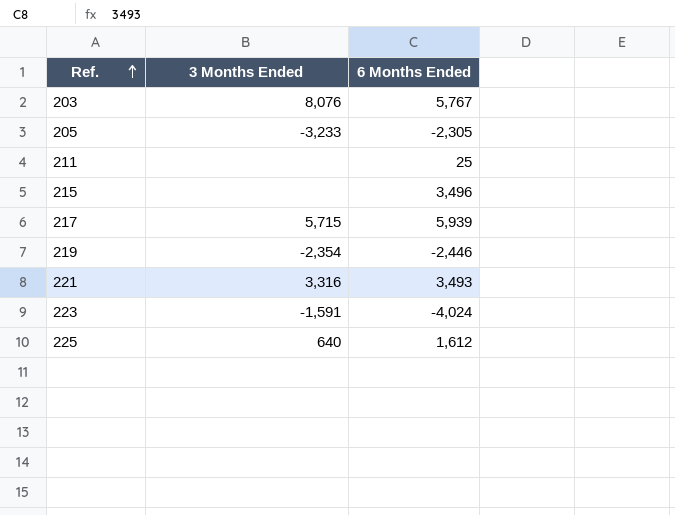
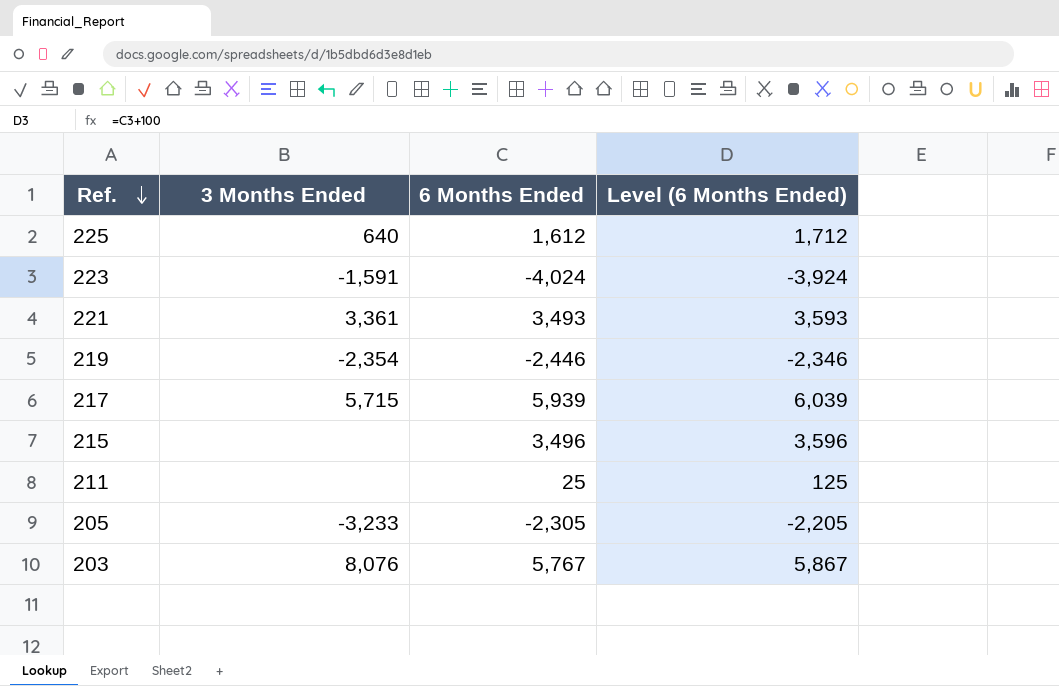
row order: Ref. ascending -> Ref. descending
column Level (6 Months Ended) | formula: none -> [6 Months Ended] + 100
221 | 3 Months Ended: 3,316 -> 3,361

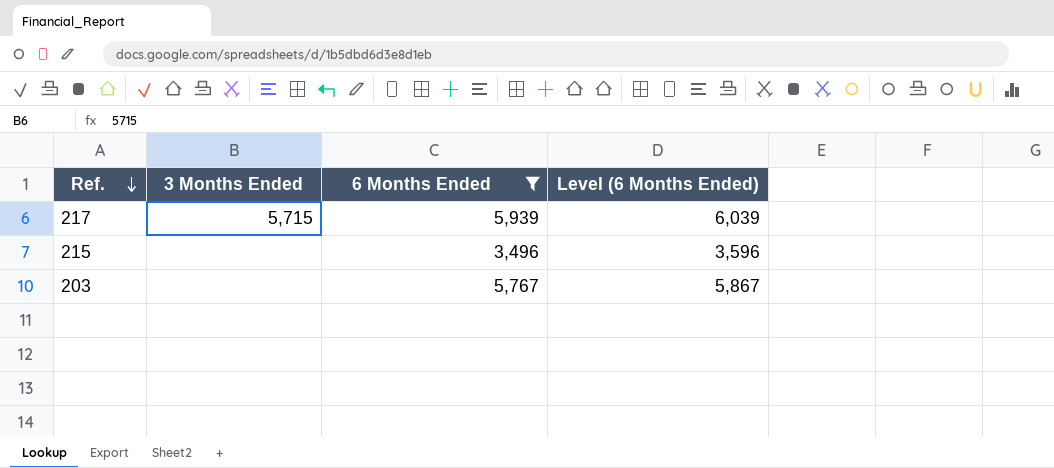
filter: none -> 6 Months Ended >= 3,496
203 | 3 Months Ended: 8,076 -> none

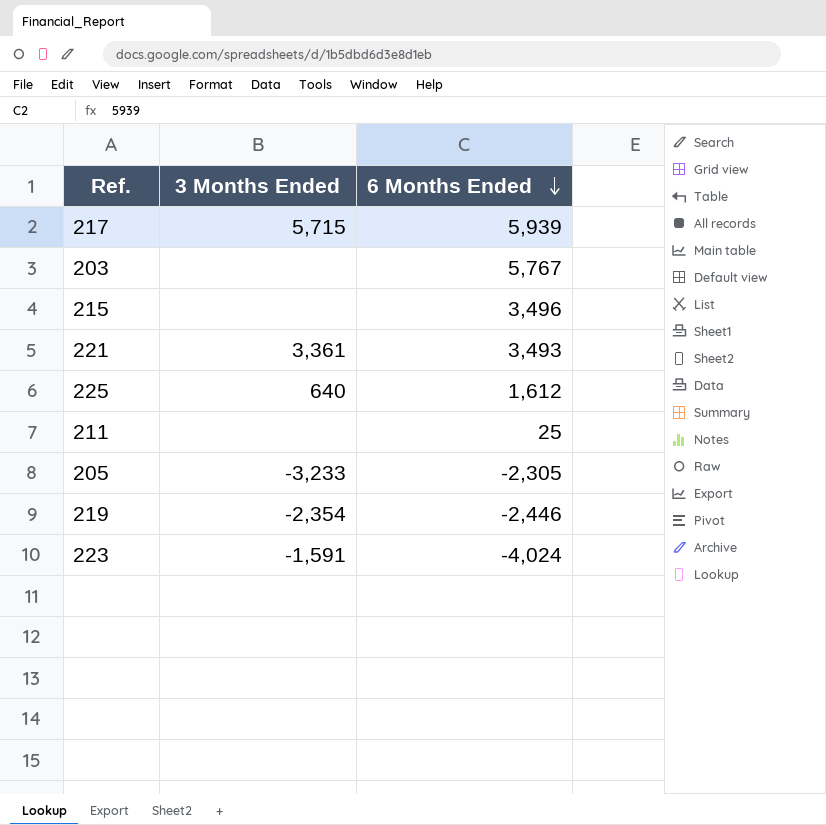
filter: 6 Months Ended >= 3,496 -> none
row order: Ref. descending -> 6 Months Ended descending
column Level (6 Months Ended) | formula: [6 Months Ended] + 100 -> none

